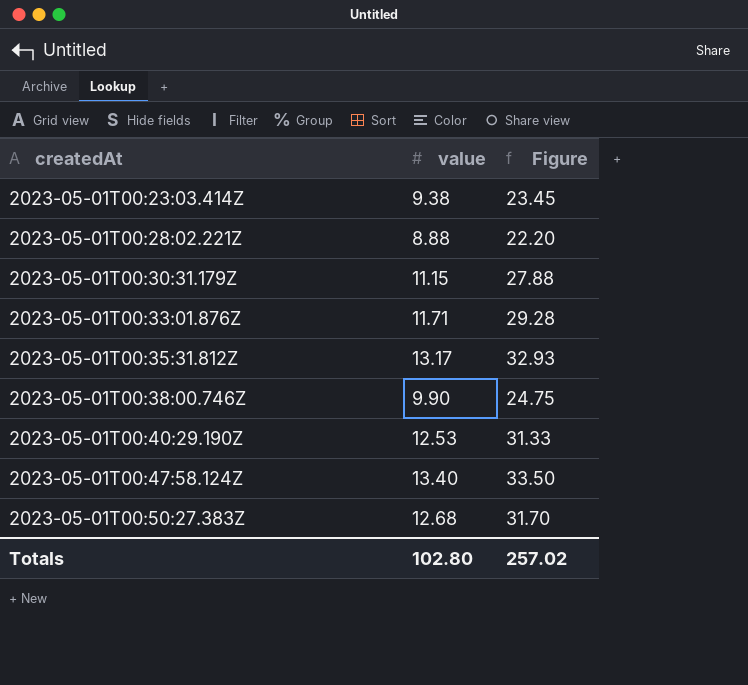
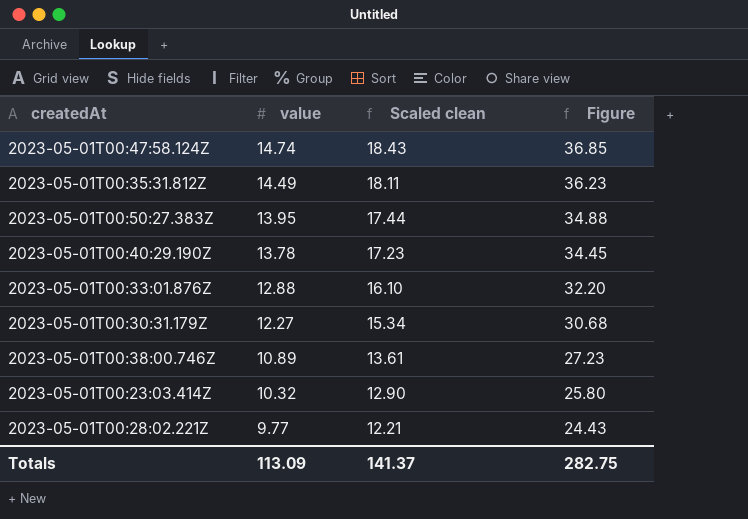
row order: createdAt ascending -> value descending
column Scaled clean | formula: none -> [value] * 1.25
2023-05-01T00:47:58.124Z | value: 13.40 -> 14.74
2023-05-01T00:47:58.124Z | Figure: 33.50 -> 36.85
2023-05-01T00:35:31.812Z | value: 13.17 -> 14.49
2023-05-01T00:35:31.812Z | Figure: 32.93 -> 36.23
2023-05-01T00:50:27.383Z | value: 12.68 -> 13.95
2023-05-01T00:50:27.383Z | Figure: 31.70 -> 34.88
2023-05-01T00:40:29.190Z | value: 12.53 -> 13.78
2023-05-01T00:40:29.190Z | Figure: 31.33 -> 34.45
2023-05-01T00:33:01.876Z | value: 11.71 -> 12.88
2023-05-01T00:33:01.876Z | Figure: 29.28 -> 32.20
2023-05-01T00:30:31.179Z | value: 11.15 -> 12.27
2023-05-01T00:30:31.179Z | Figure: 27.88 -> 30.68
2023-05-01T00:38:00.746Z | value: 9.90 -> 10.89
2023-05-01T00:38:00.746Z | Figure: 24.75 -> 27.23
2023-05-01T00:23:03.414Z | value: 9.38 -> 10.32
2023-05-01T00:23:03.414Z | Figure: 23.45 -> 25.80
2023-05-01T00:28:02.221Z | value: 8.88 -> 9.77
2023-05-01T00:28:02.221Z | Figure: 22.20 -> 24.43
Totals | value: 102.80 -> 113.09
Totals | Figure: 257.02 -> 282.75

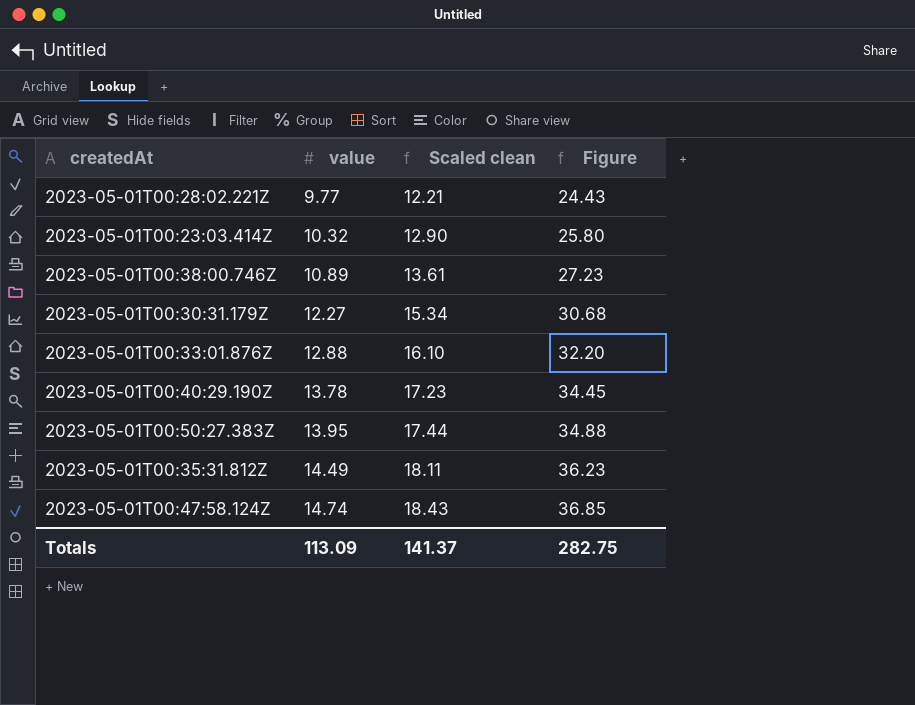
row order: value descending -> value ascending

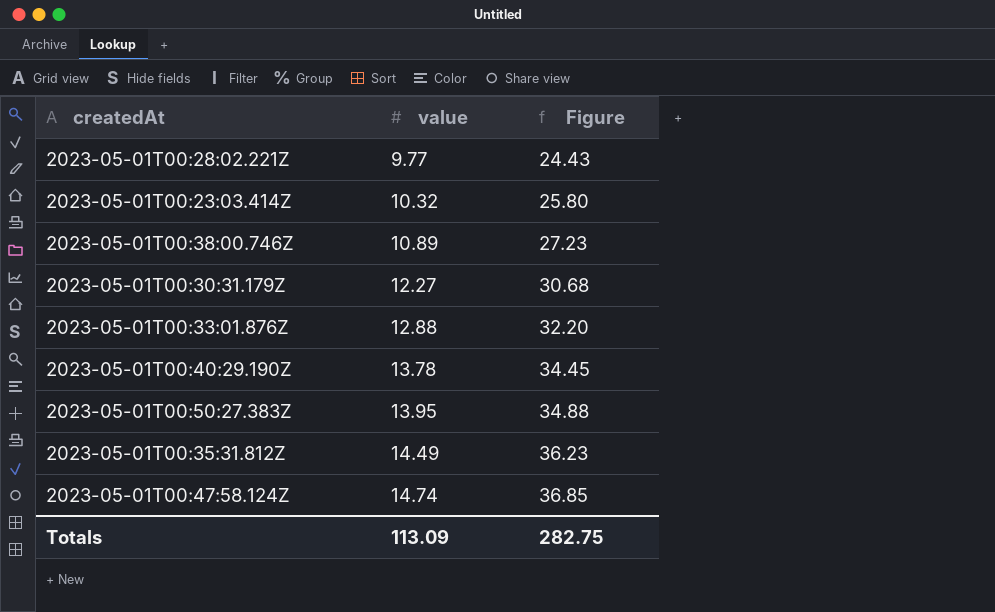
column Scaled clean | formula: [value] * 1.25 -> none

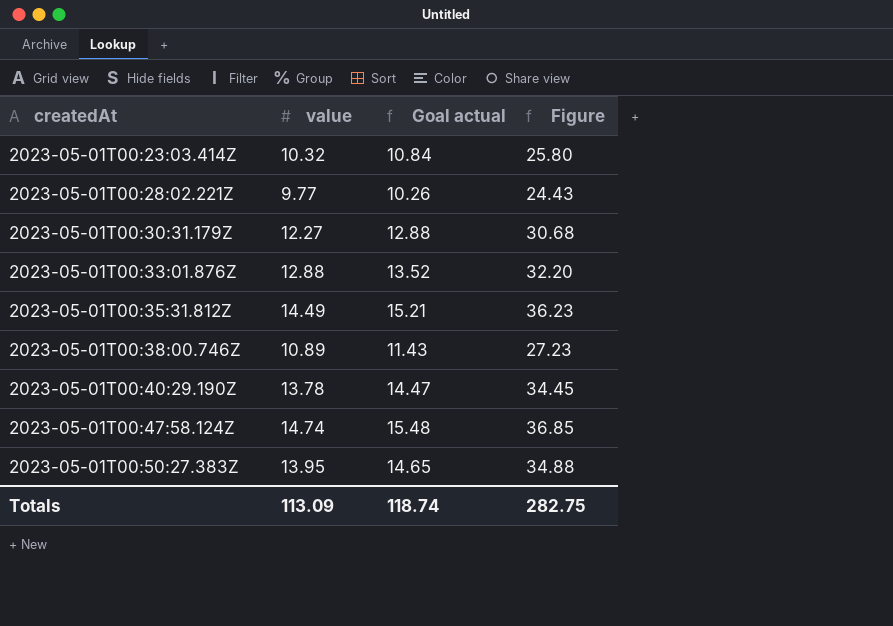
row order: value ascending -> createdAt ascending
column Goal actual | formula: none -> [value] * 1.05

